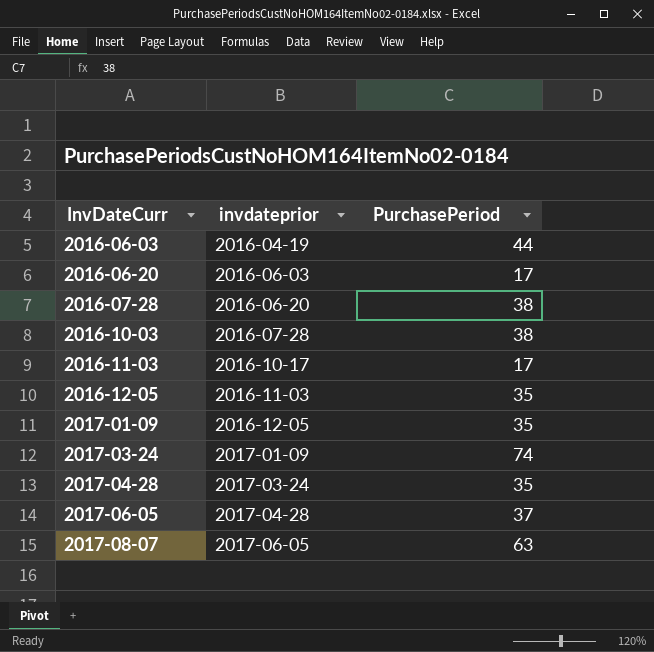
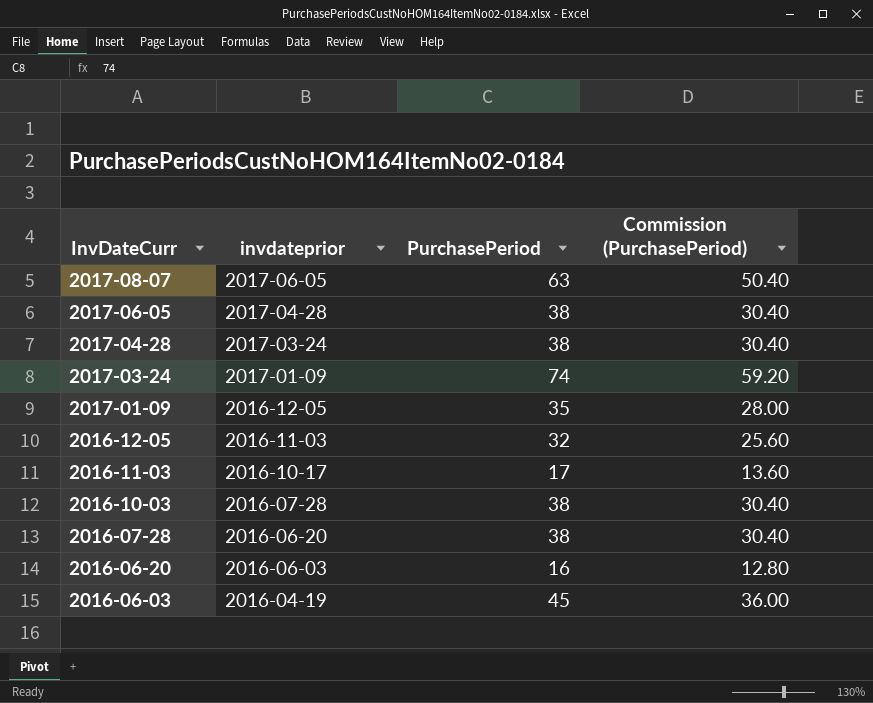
row order: InvDateCurr ascending -> InvDateCurr descending
column Commission (PurchasePeriod) | formula: none -> [PurchasePeriod] * 0.8
2017-06-05 | PurchasePeriod: 37 -> 38
2017-04-28 | PurchasePeriod: 35 -> 38
2016-12-05 | PurchasePeriod: 35 -> 32
2016-06-20 | PurchasePeriod: 17 -> 16
2016-06-03 | PurchasePeriod: 44 -> 45

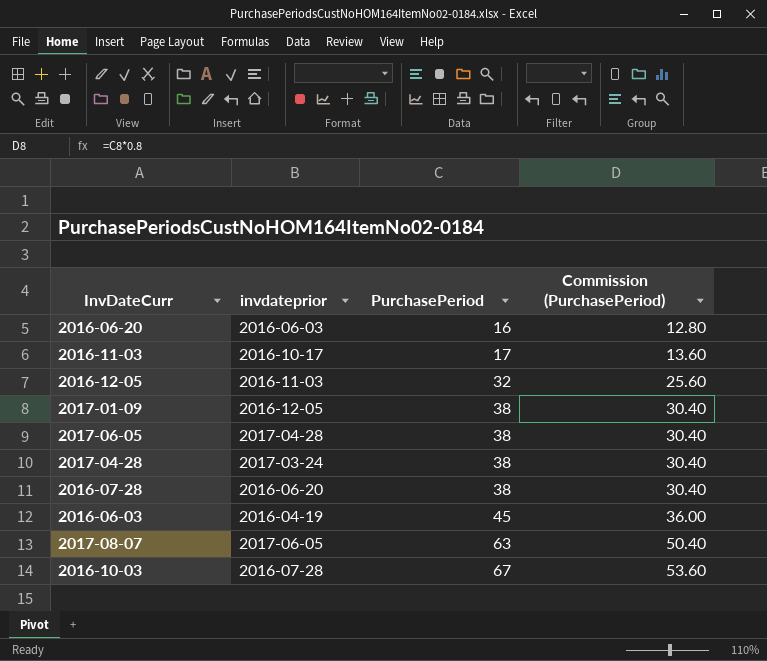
row order: InvDateCurr descending -> PurchasePeriod ascending
row 2017-03-24: 2017-01-09 | 74 | 59.20 -> none
2017-01-09 | PurchasePeriod: 35 -> 38
2017-01-09 | Commission (PurchasePeriod): 28.00 -> 30.40
2016-10-03 | PurchasePeriod: 38 -> 67
2016-10-03 | Commission (PurchasePeriod): 30.40 -> 53.60

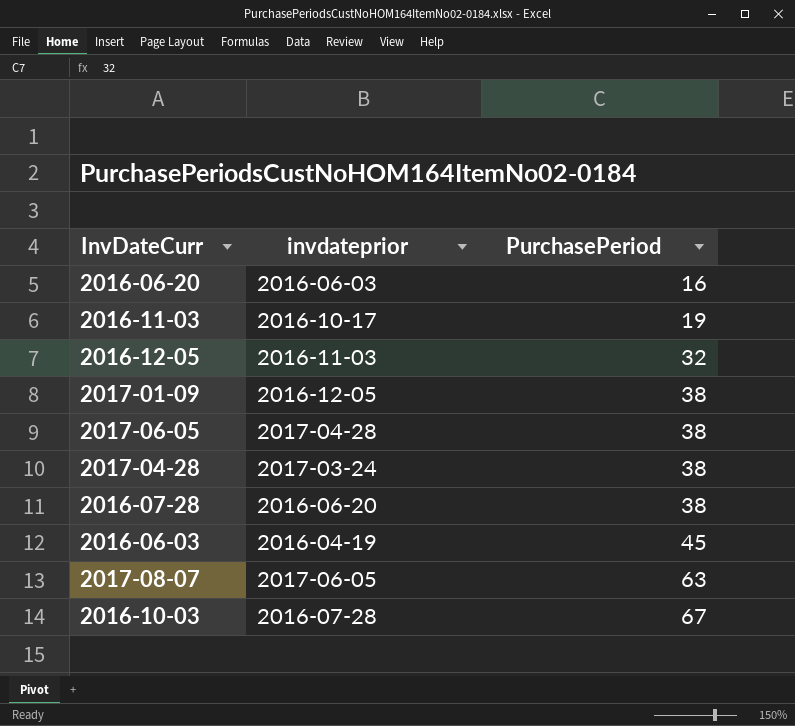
column Commission (PurchasePeriod) | formula: [PurchasePeriod] * 0.8 -> none
2016-11-03 | PurchasePeriod: 17 -> 19

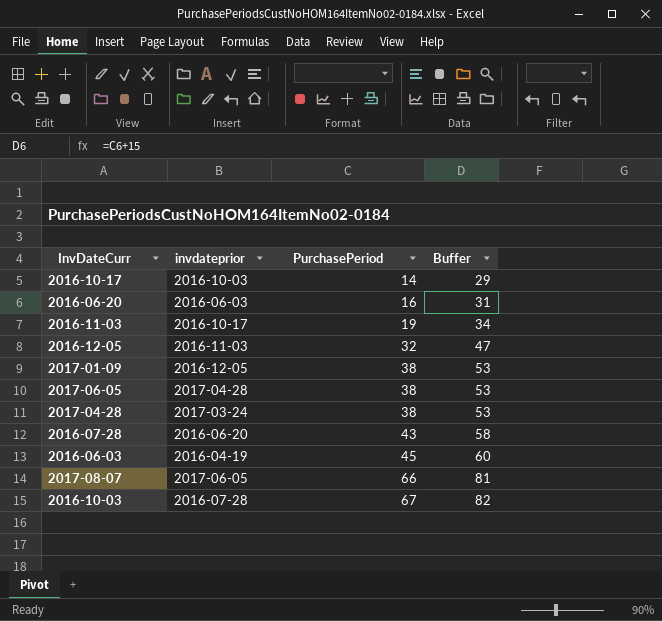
column Buffer | formula: none -> [PurchasePeriod] + 15
row 2016-10-17: none -> 2016-10-03 | 14 | 29
2016-07-28 | PurchasePeriod: 38 -> 43
2017-08-07 | PurchasePeriod: 63 -> 66

